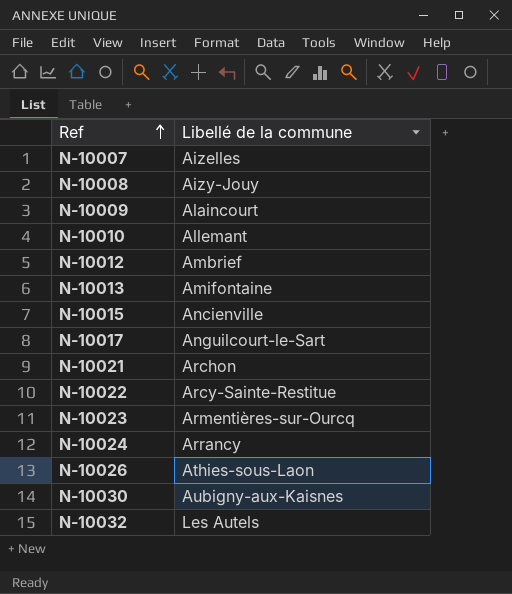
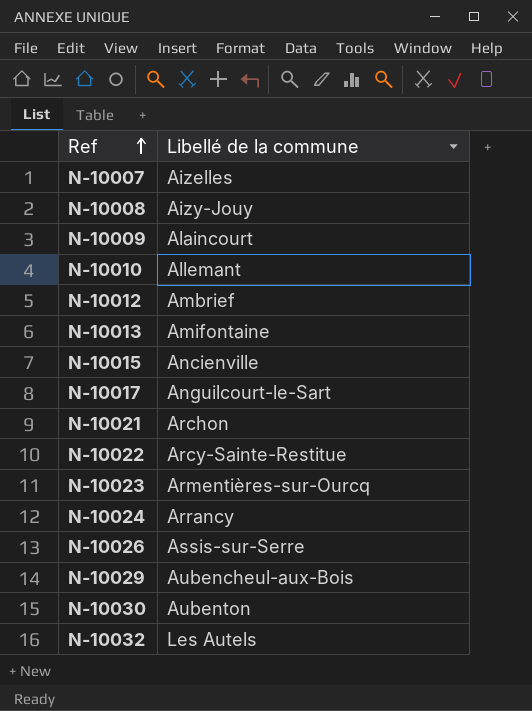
N-10026 | Libellé de la commune: Athies-sous-Laon -> Assis-sur-Serre
row N-10029: none -> Aubencheul-aux-Bois
N-10030 | Libellé de la commune: Aubigny-aux-Kaisnes -> Aubenton

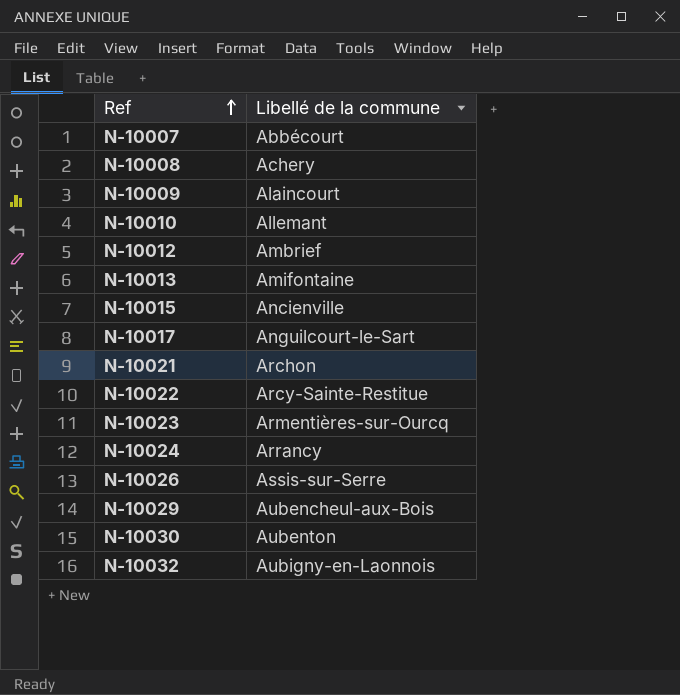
N-10007 | Libellé de la commune: Aizelles -> Abbécourt
N-10008 | Libellé de la commune: Aizy-Jouy -> Achery
N-10032 | Libellé de la commune: Les Autels -> Aubigny-en-Laonnois

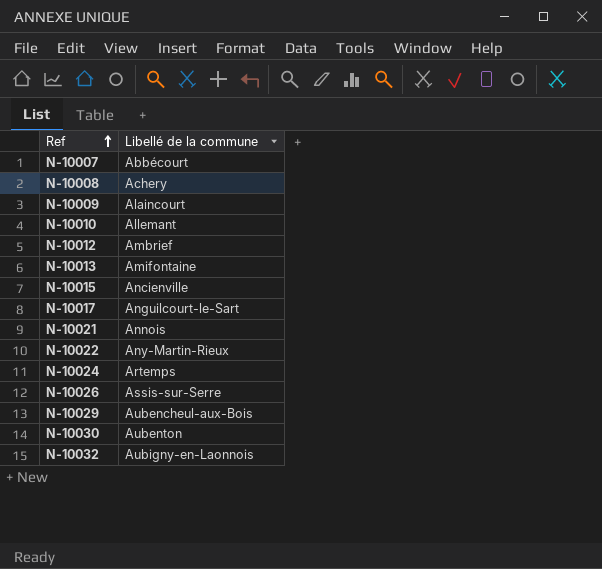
row N-10023: Armentières-sur-Ourcq -> none
N-10021 | Libellé de la commune: Archon -> Annois
N-10022 | Libellé de la commune: Arcy-Sainte-Restitue -> Any-Martin-Rieux
N-10024 | Libellé de la commune: Arrancy -> Artemps

